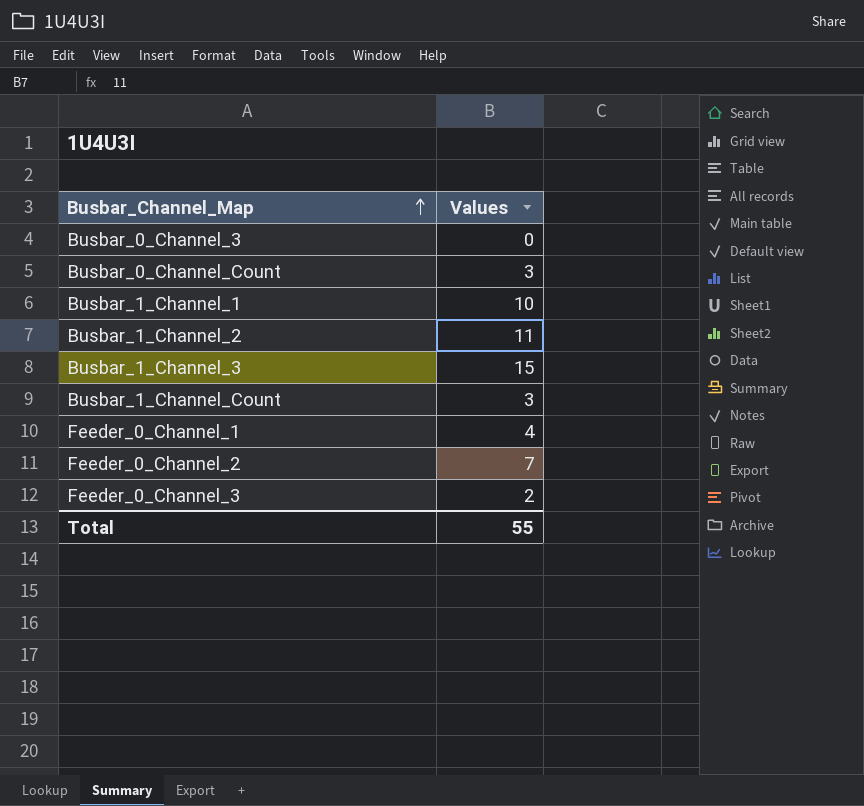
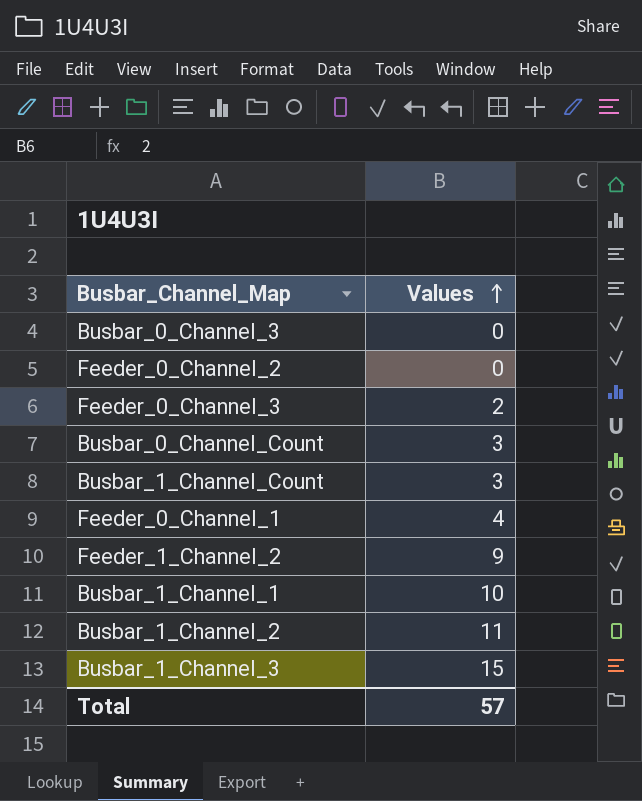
row order: Busbar_Channel_Map ascending -> Values ascending
Feeder_0_Channel_2 | Values: 7 -> 0
row Feeder_1_Channel_2: none -> 9
Total | Values: 55 -> 57

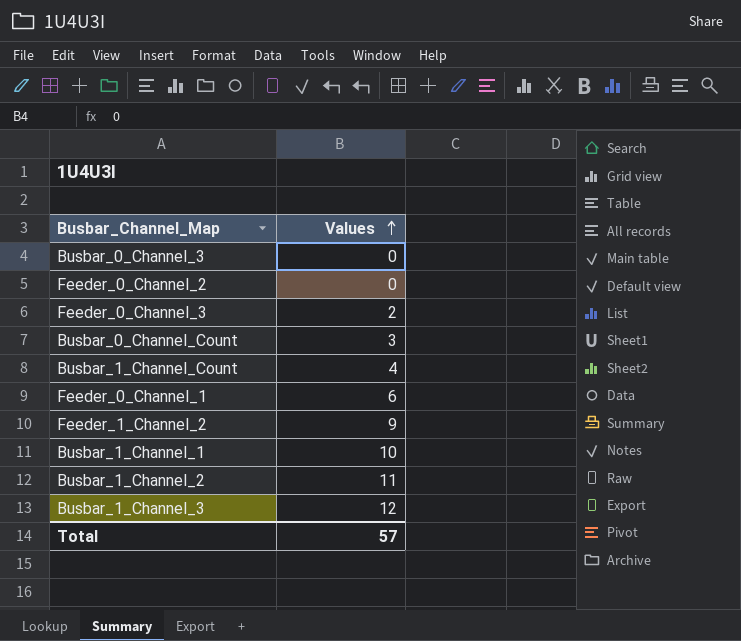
Busbar_1_Channel_Count | Values: 3 -> 4
Feeder_0_Channel_1 | Values: 4 -> 6
Busbar_1_Channel_3 | Values: 15 -> 12

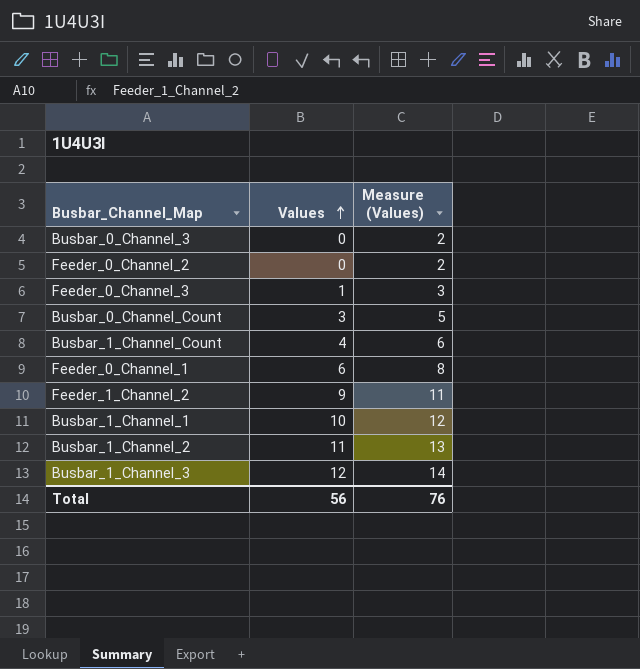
column Measure (Values) | formula: none -> [Values] + 2
Feeder_0_Channel_3 | Values: 2 -> 1
Total | Values: 57 -> 56

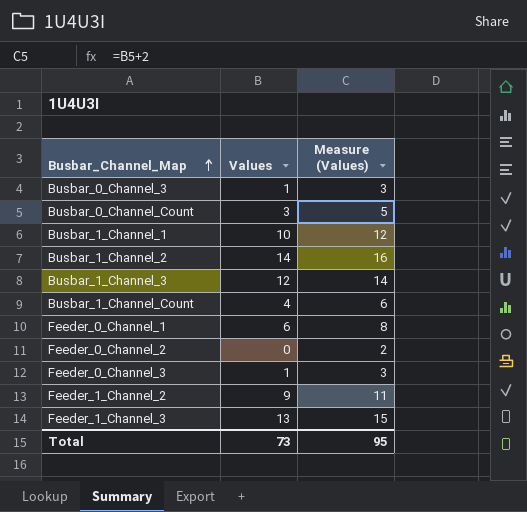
row order: Values ascending -> Busbar_Channel_Map ascending
Busbar_0_Channel_3 | Values: 0 -> 1
Busbar_0_Channel_3 | Measure (Values): 2 -> 3
Busbar_1_Channel_2 | Values: 11 -> 14
Busbar_1_Channel_2 | Measure (Values): 13 -> 16
row Feeder_1_Channel_3: none -> 13 | 15
Total | Values: 56 -> 73
Total | Measure (Values): 76 -> 95

